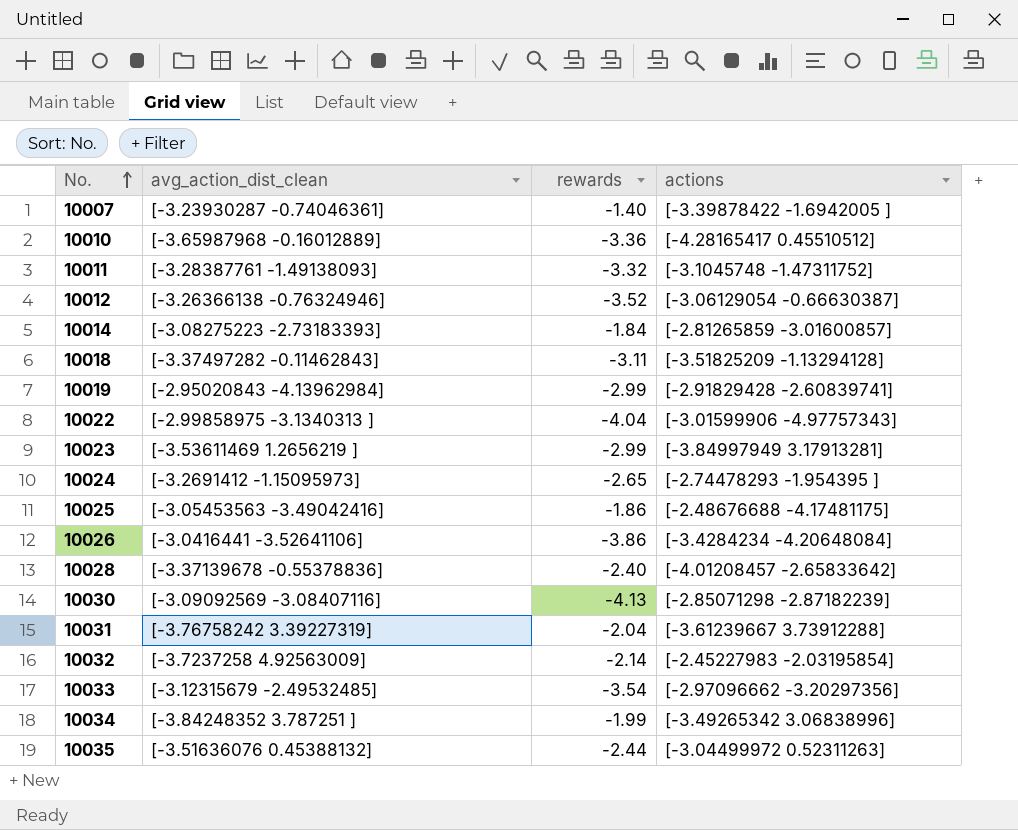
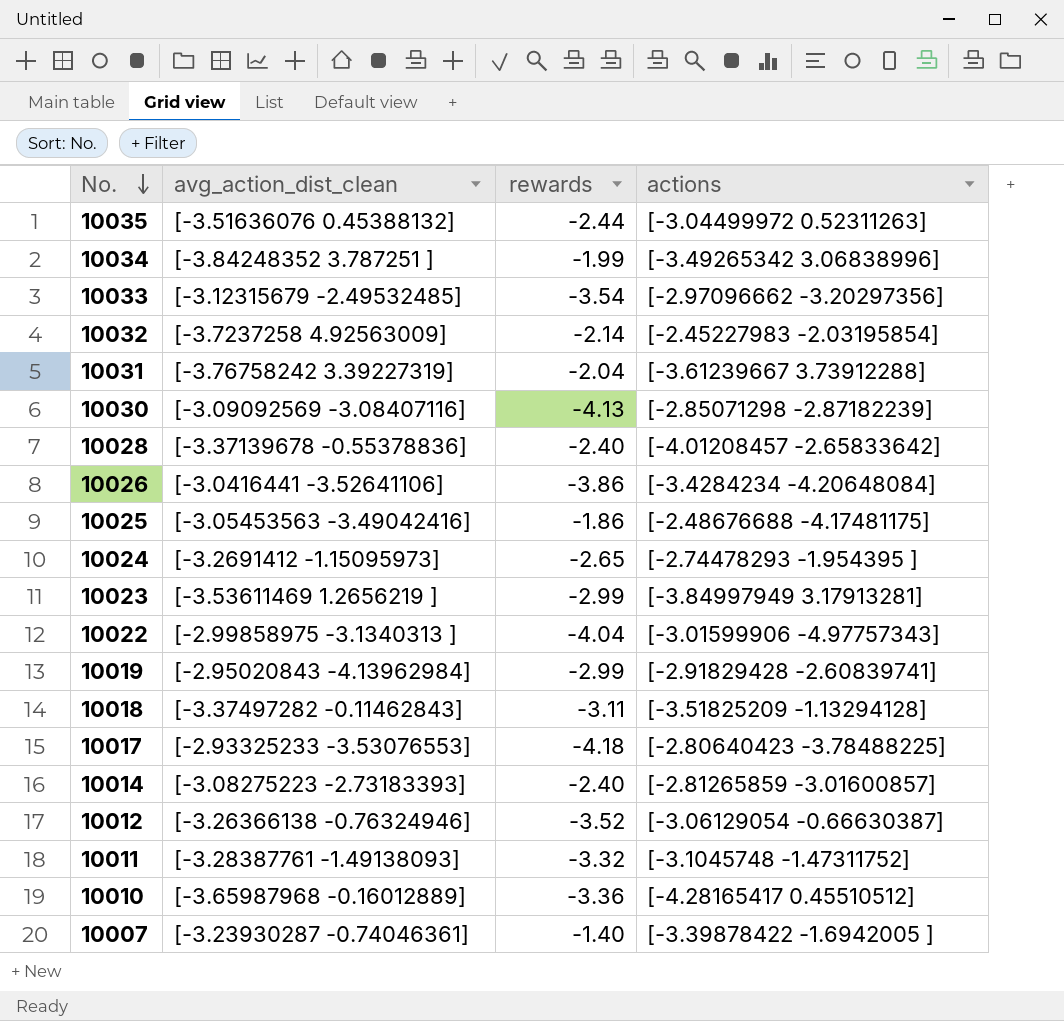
row order: No. ascending -> No. descending
row 10017: none -> [-2.93325233 -3.53076553] | -4.18 | [-2.80640423 -3.78488225]
10014 | rewards: -1.84 -> -2.40

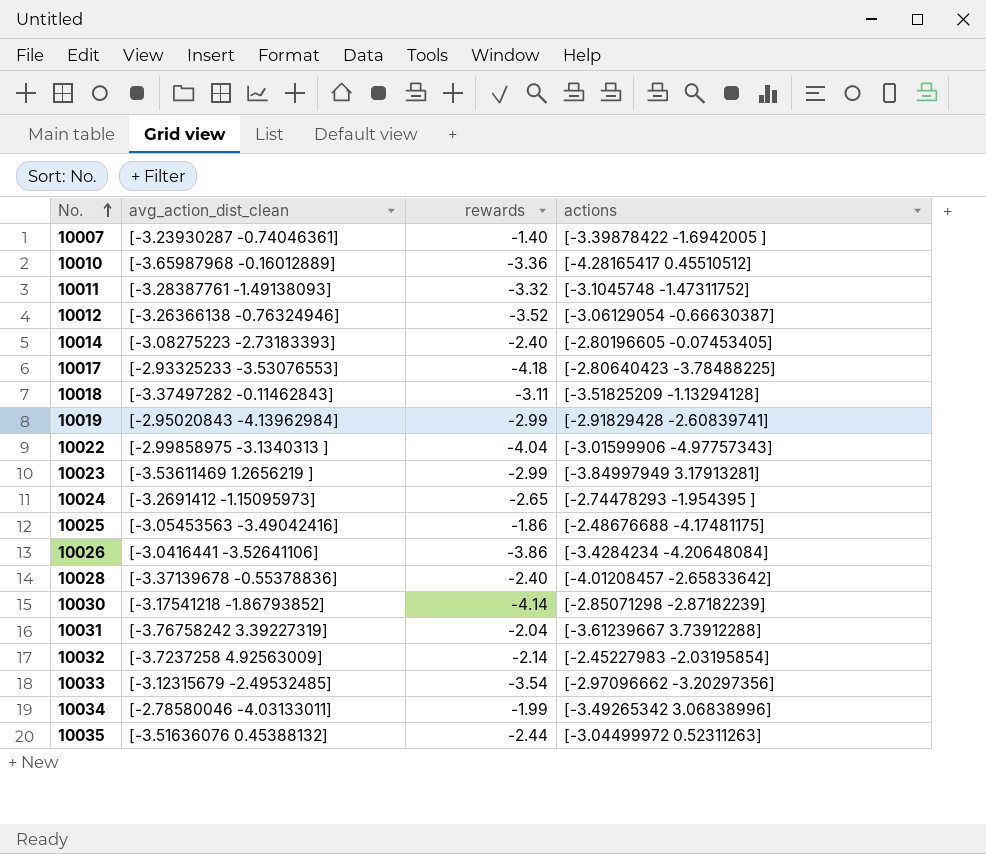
row order: No. descending -> No. ascending
10014 | actions: [-2.81265859 -3.01600857] -> [-2.80196605 -0.07453405]
10030 | avg_action_dist_clean: [-3.09092569 -3.08407116] -> [-3.17541218 -1.86793852]
10030 | rewards: -4.13 -> -4.14
10034 | avg_action_dist_clean: [-3.84248352 3.787251 ] -> [-2.78580046 -4.03133011]

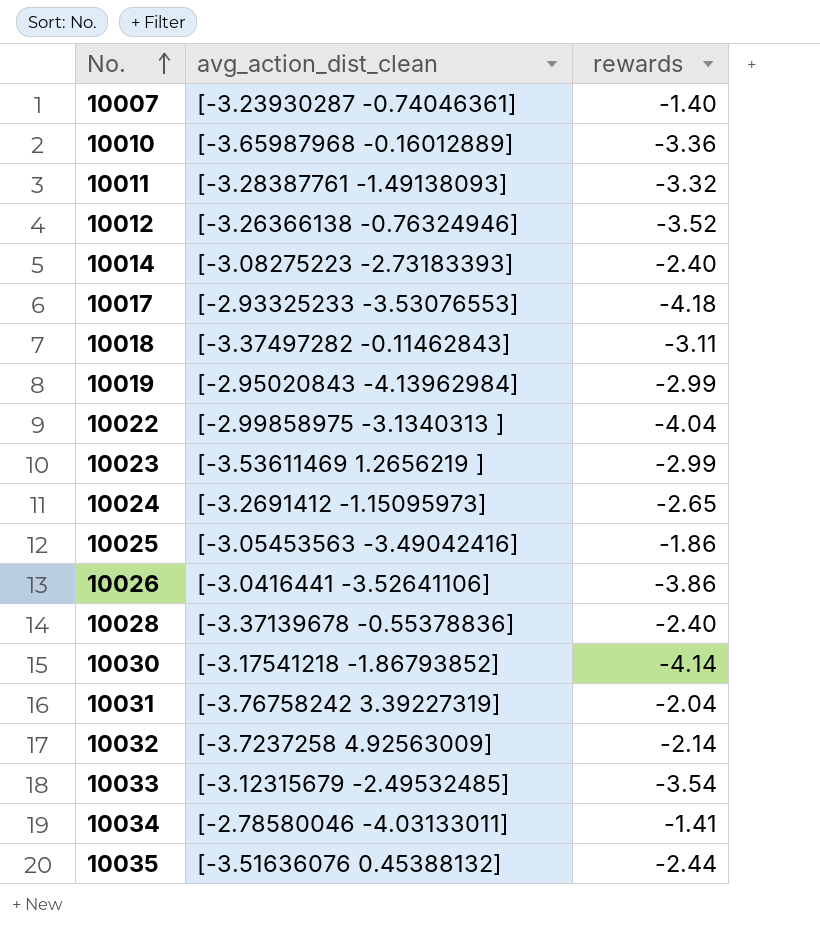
column actions | position: 4 -> none
10034 | rewards: -1.99 -> -1.41

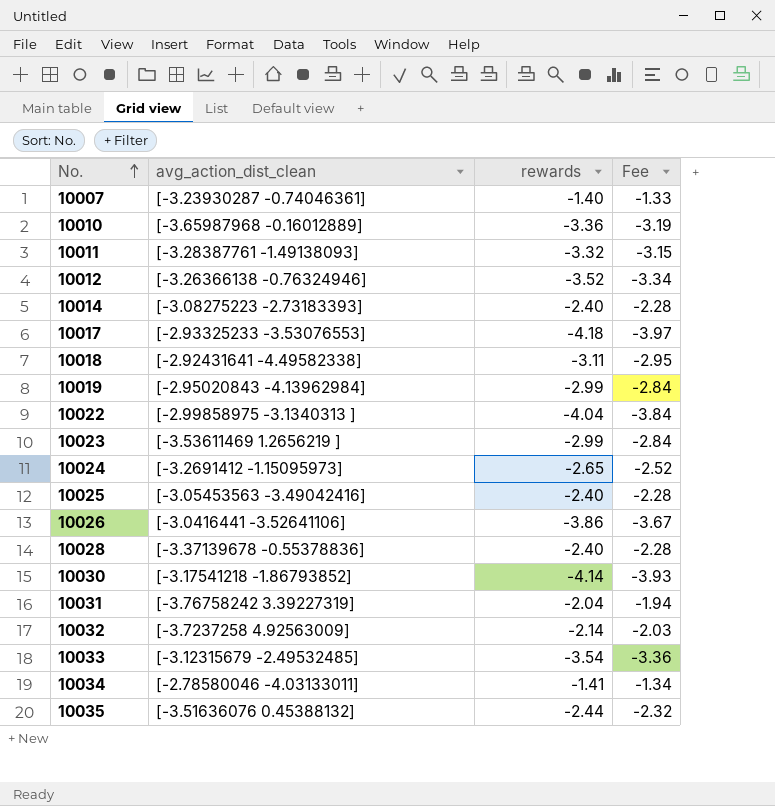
column Fee | formula: none -> [rewards] * 0.95
10018 | avg_action_dist_clean: [-3.37497282 -0.11462843] -> [-2.92431641 -4.49582338]
10025 | rewards: -1.86 -> -2.40

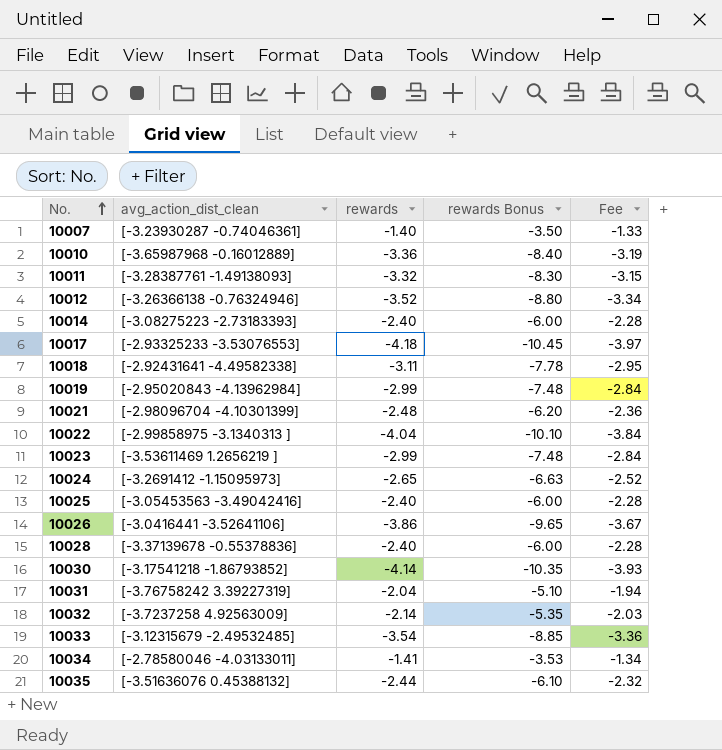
column rewards Bonus | formula: none -> [rewards] * 2.5
row 10021: none -> [-2.98096704 -4.10301399] | -2.48 | -6.20 | -2.36

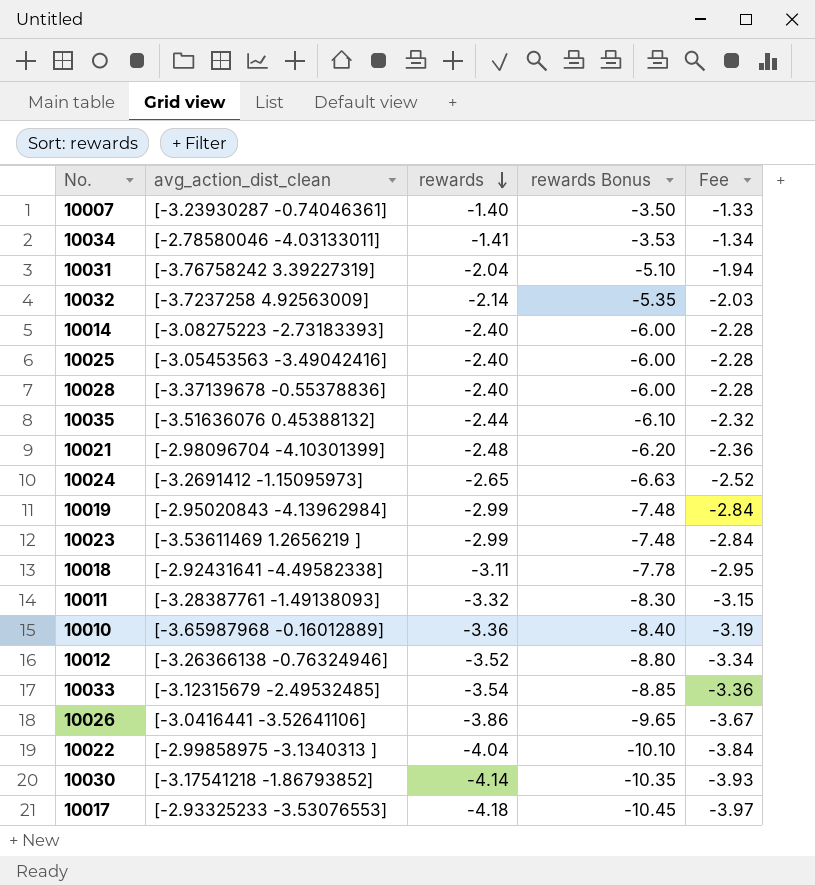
row order: No. ascending -> rewards descending

